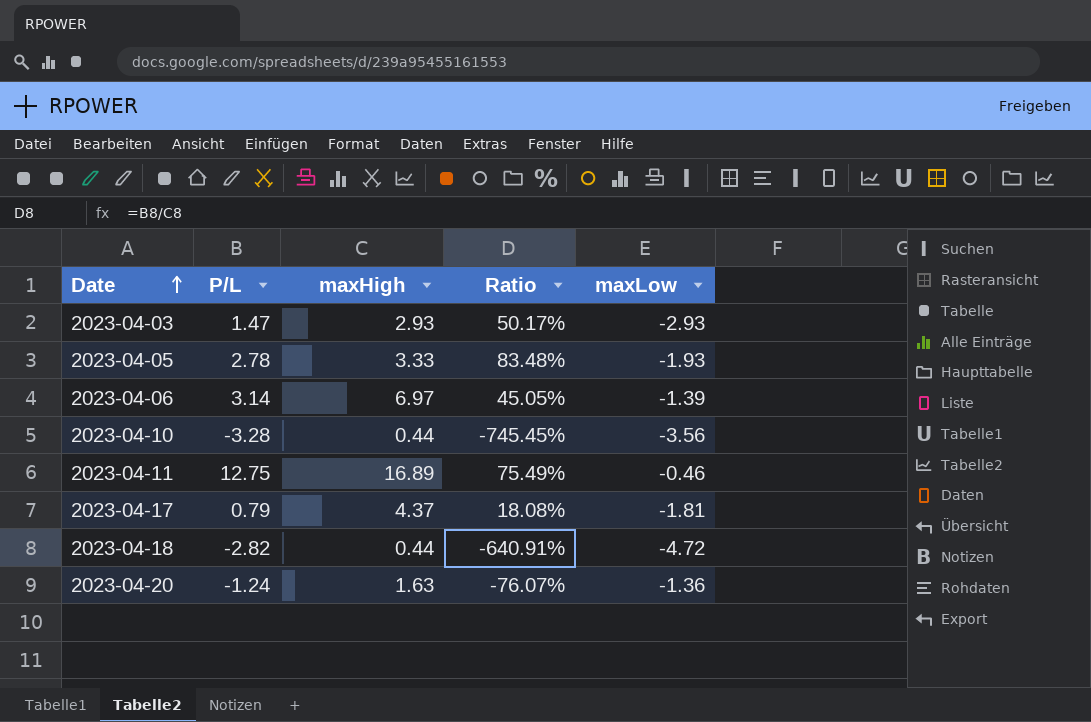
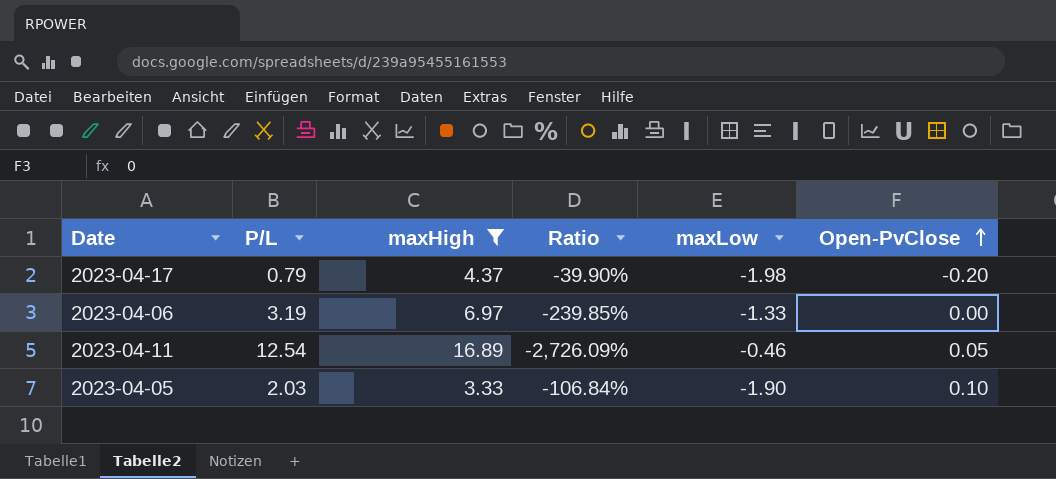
filter: none -> maxHigh >= 3.33
row order: Date ascending -> Open-PvClose ascending
column Ratio | formula: [P/L] / [maxHigh] -> [P/L] / [maxLow]
column Open-PvClose | position: none -> 6
2023-04-17 | maxLow: -1.81 -> -1.98
2023-04-06 | P/L: 3.14 -> 3.19
2023-04-06 | maxLow: -1.39 -> -1.33
2023-04-11 | P/L: 12.75 -> 12.54
2023-04-05 | P/L: 2.78 -> 2.03
2023-04-05 | maxLow: -1.93 -> -1.90

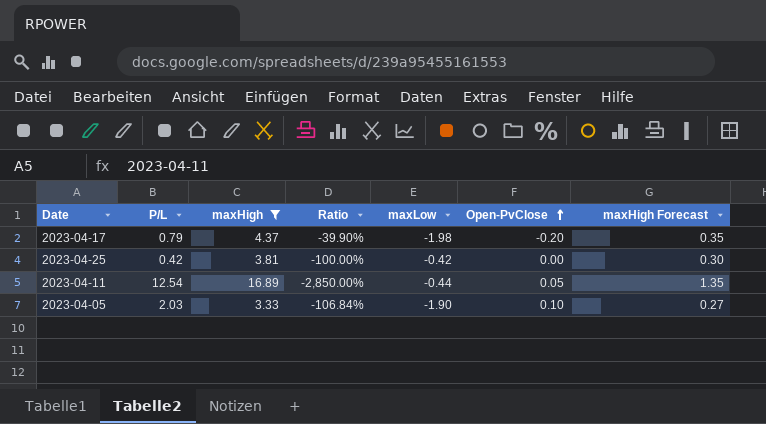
column maxHigh Forecast | formula: none -> [maxHigh] * 0.08
row 2023-04-06: 3.19 | 6.97 | -239.85% | -1.33 | 0.00 -> none
row 2023-04-25: none -> 0.42 | 3.81 | -100.00% | -0.42 | 0.00 | 0.30
2023-04-11 | Ratio: -2,726.09% -> -2,850.00%
2023-04-11 | maxLow: -0.46 -> -0.44

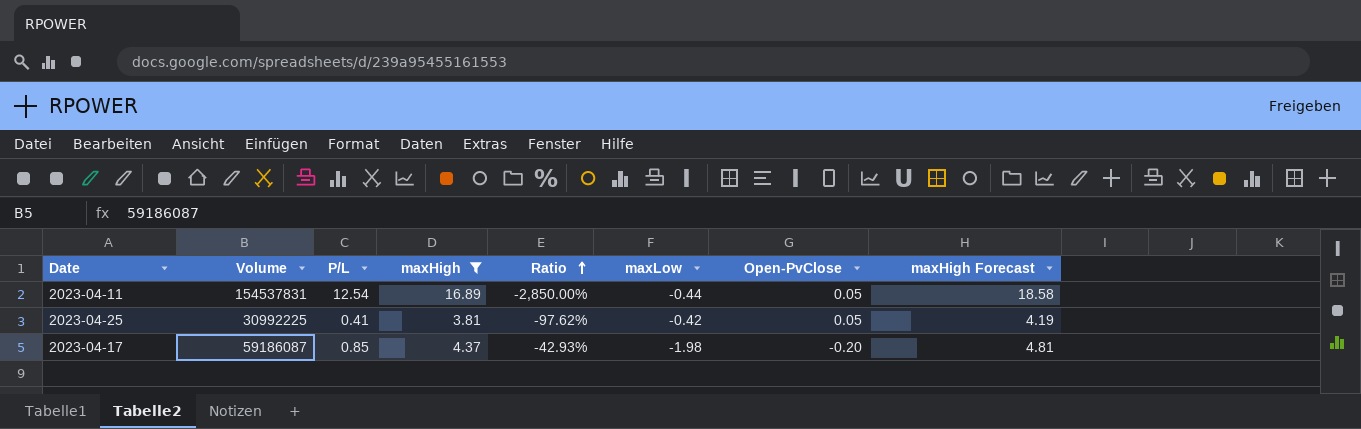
row order: Open-PvClose ascending -> Ratio ascending
column Volume | position: none -> 2
column maxHigh Forecast | formula: [maxHigh] * 0.08 -> [maxHigh] * 1.1
row 2023-04-05: 2.03 | 3.33 | -106.84% | -1.90 | 0.10 | 0.27 -> none
2023-04-25 | P/L: 0.42 -> 0.41
2023-04-25 | Ratio: -100.00% -> -97.62%
2023-04-25 | Open-PvClose: 0.00 -> 0.05
2023-04-17 | P/L: 0.79 -> 0.85
2023-04-17 | Ratio: -39.90% -> -42.93%

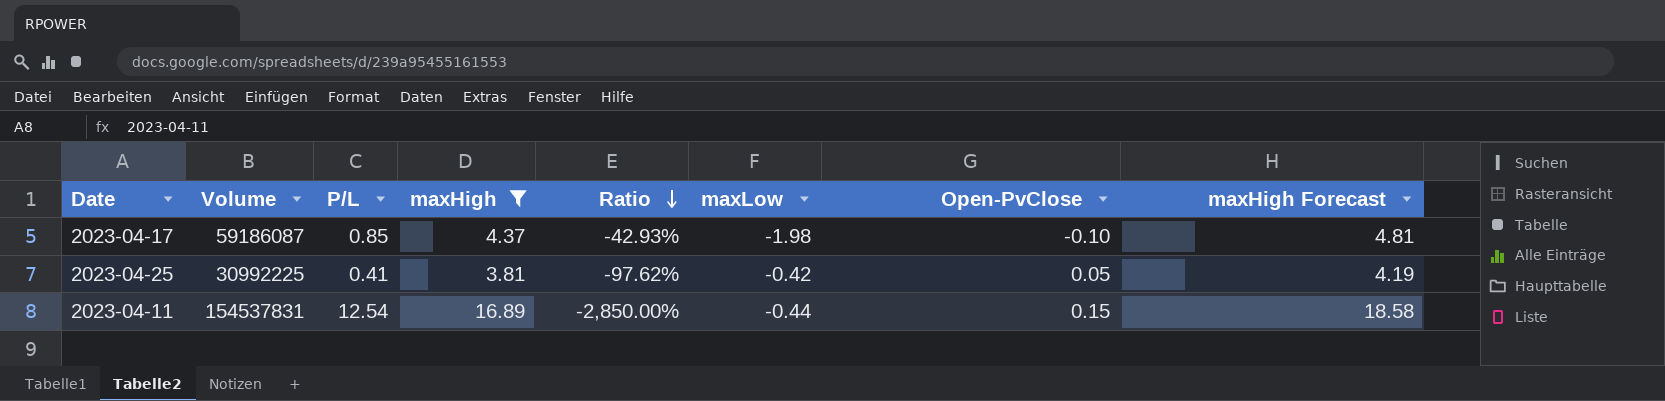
row order: Ratio ascending -> Ratio descending
2023-04-17 | Open-PvClose: -0.20 -> -0.10
2023-04-11 | Open-PvClose: 0.05 -> 0.15

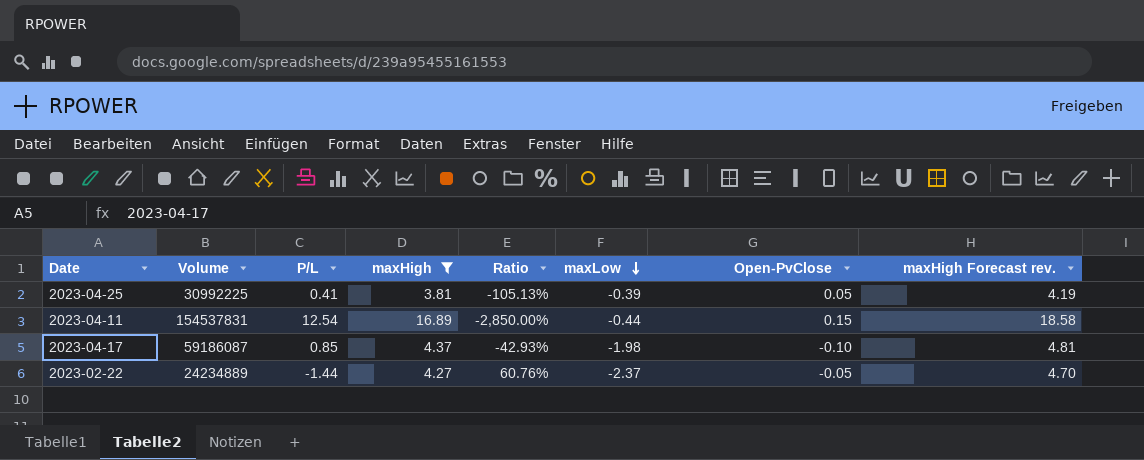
row order: Ratio descending -> maxLow descending
column name: maxHigh Forecast -> maxHigh Forecast rev.
2023-04-25 | Ratio: -97.62% -> -105.13%
2023-04-25 | maxLow: -0.42 -> -0.39
row 2023-02-22: none -> 24234889 | -1.44 | 4.27 | 60.76% | -2.37 | -0.05 | 4.70

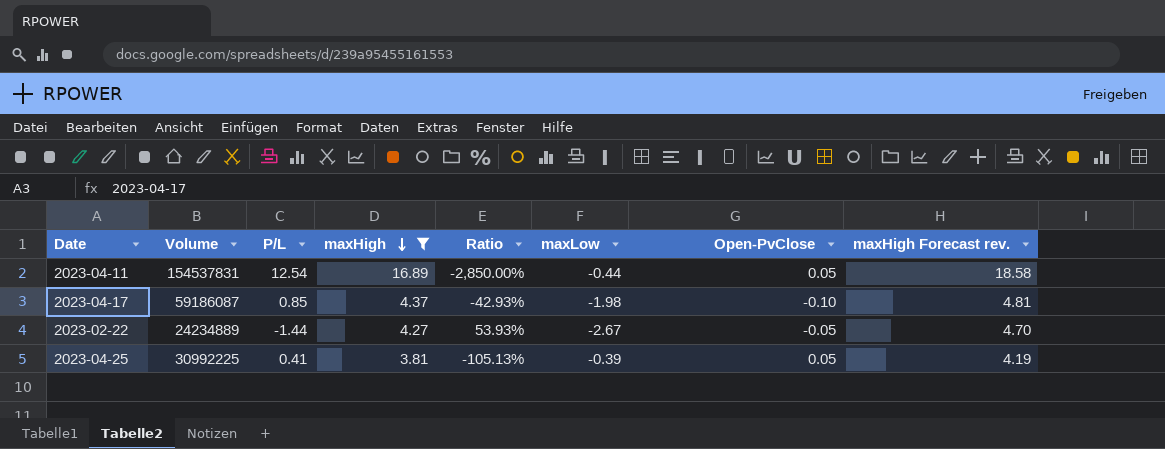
row order: maxLow descending -> maxHigh descending
2023-04-11 | Open-PvClose: 0.15 -> 0.05
2023-02-22 | Ratio: 60.76% -> 53.93%
2023-02-22 | maxLow: -2.37 -> -2.67

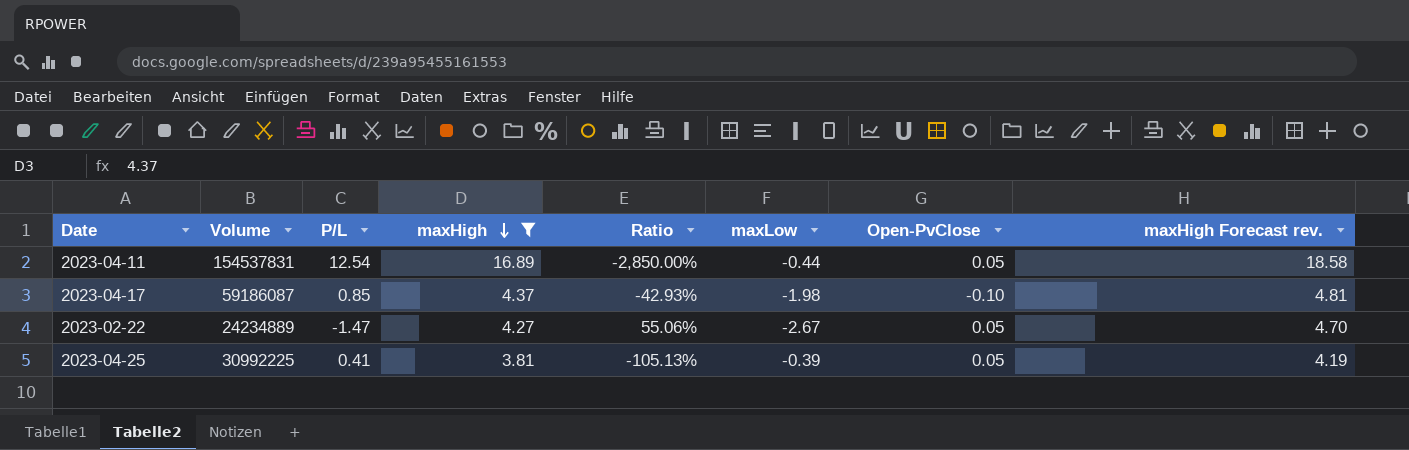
2023-02-22 | P/L: -1.44 -> -1.47
2023-02-22 | Ratio: 53.93% -> 55.06%
2023-02-22 | Open-PvClose: -0.05 -> 0.05

